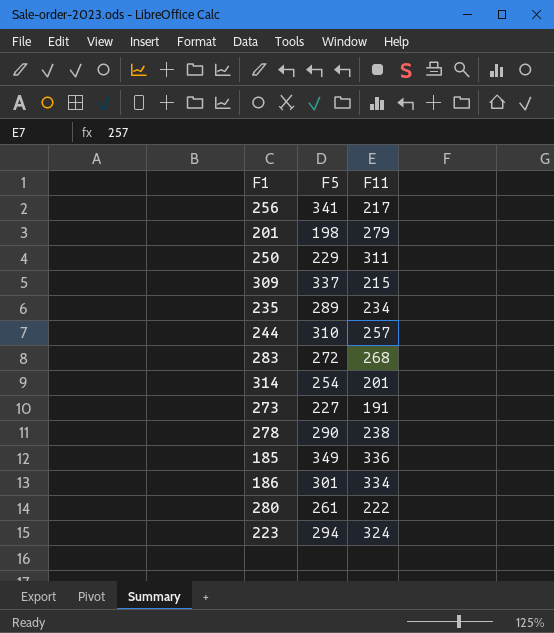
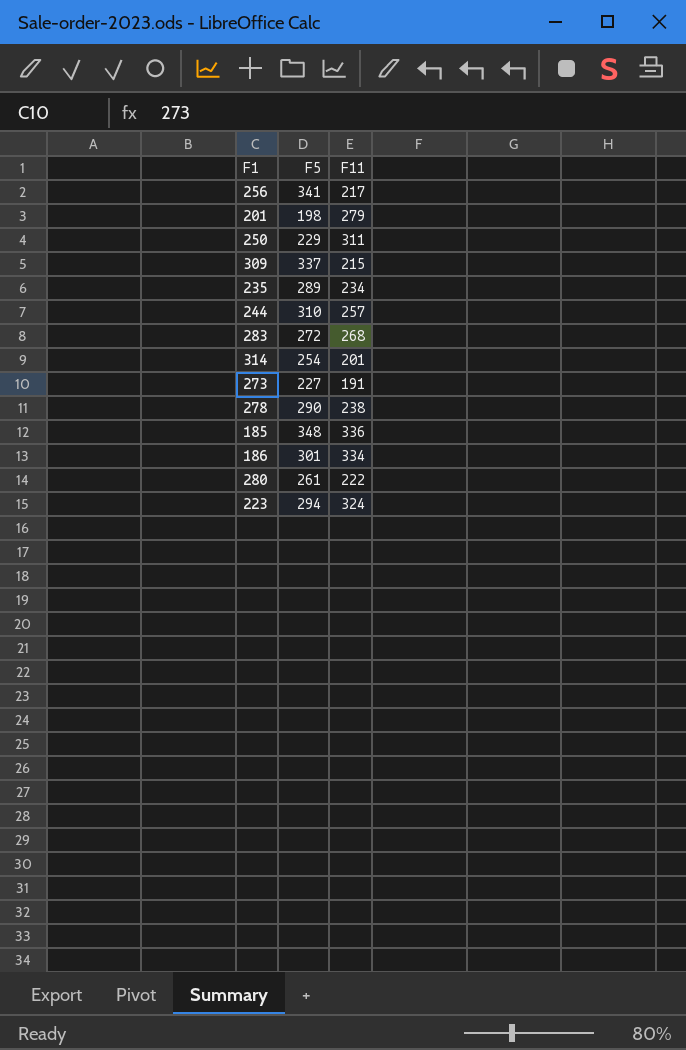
185 | F5: 349 -> 348

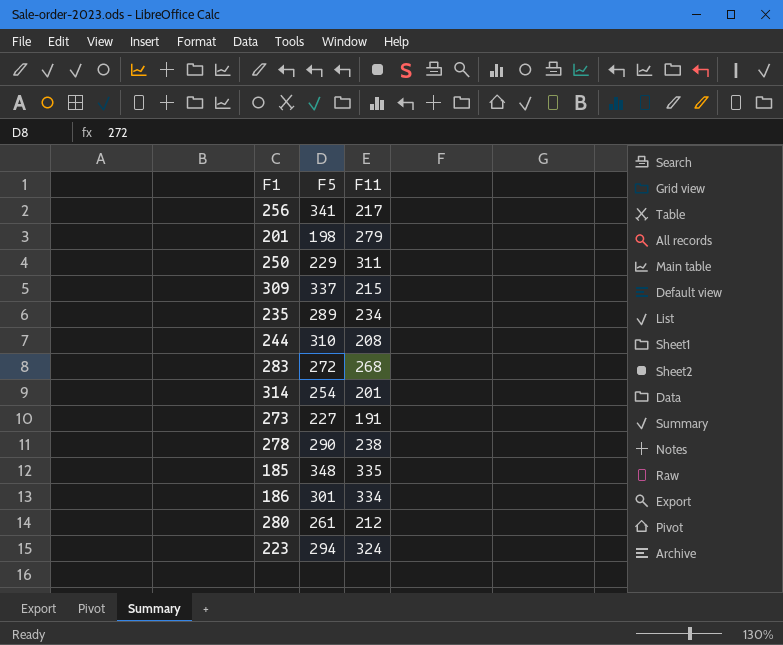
244 | F11: 257 -> 208
185 | F11: 336 -> 335
280 | F11: 222 -> 212

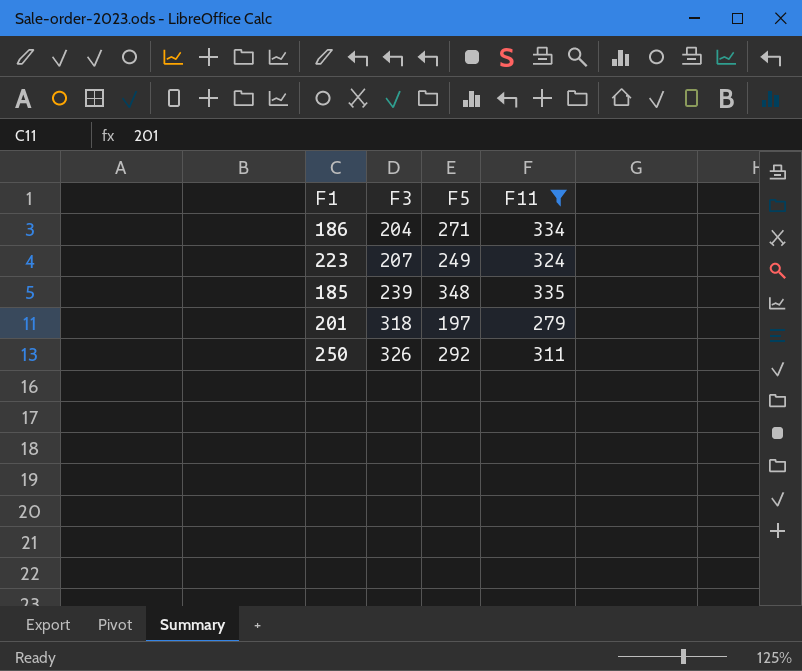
filter: none -> F11 >= 279
row order: none -> F3 ascending
column F3 | position: none -> 2
186 | F5: 301 -> 271
223 | F5: 294 -> 249
201 | F5: 198 -> 197
250 | F5: 229 -> 292

